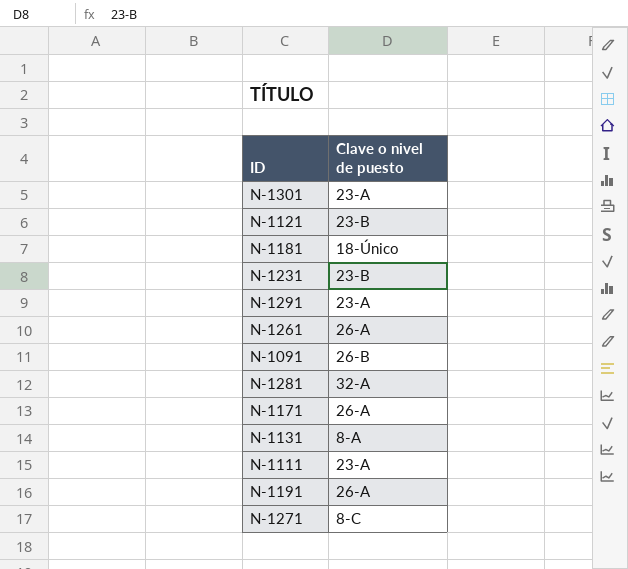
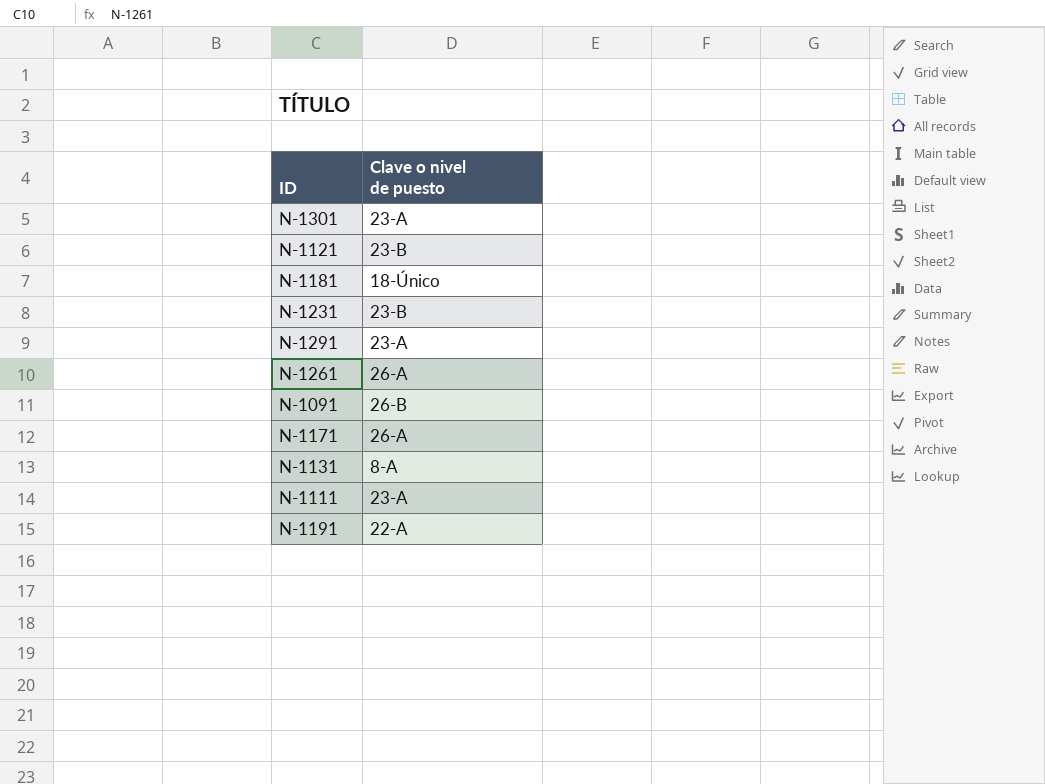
row N-1281: 32-A -> none
row N-1271: 8-C -> none
N-1191 | Clave o nivel de puesto: 26-A -> 22-A

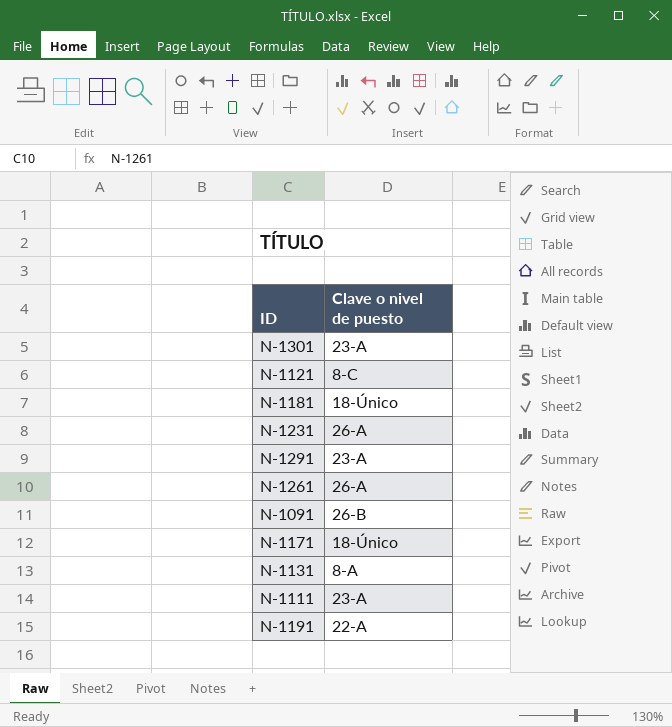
N-1121 | Clave o nivel de puesto: 23-B -> 8-C
N-1231 | Clave o nivel de puesto: 23-B -> 26-A
N-1171 | Clave o nivel de puesto: 26-A -> 18-Único

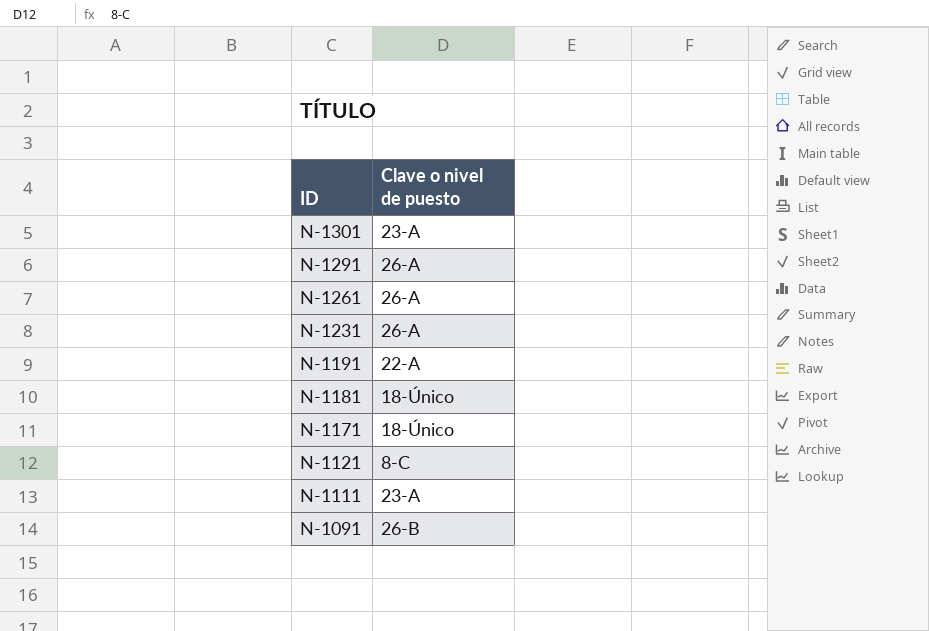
row order: none -> ID descending
row N-1131: 8-A -> none
N-1291 | Clave o nivel de puesto: 23-A -> 26-A

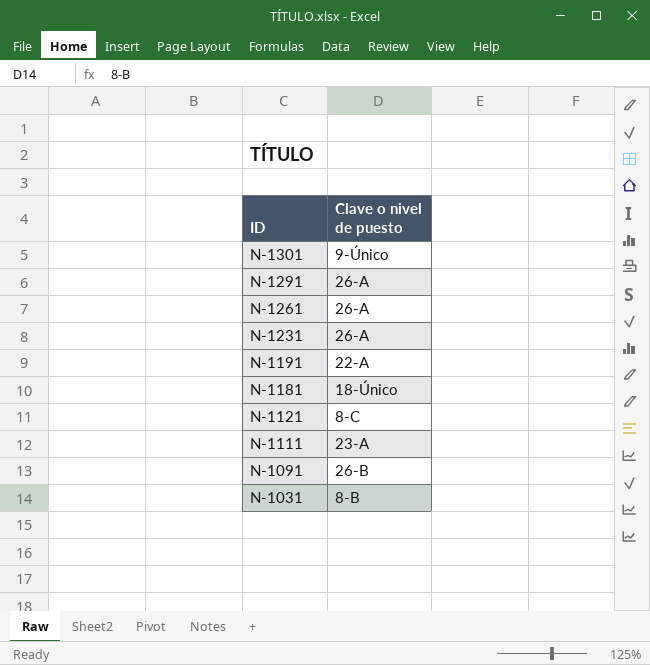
row N-1171: 18-Único -> none
N-1301 | Clave o nivel de puesto: 23-A -> 9-Único
row N-1031: none -> 8-B

